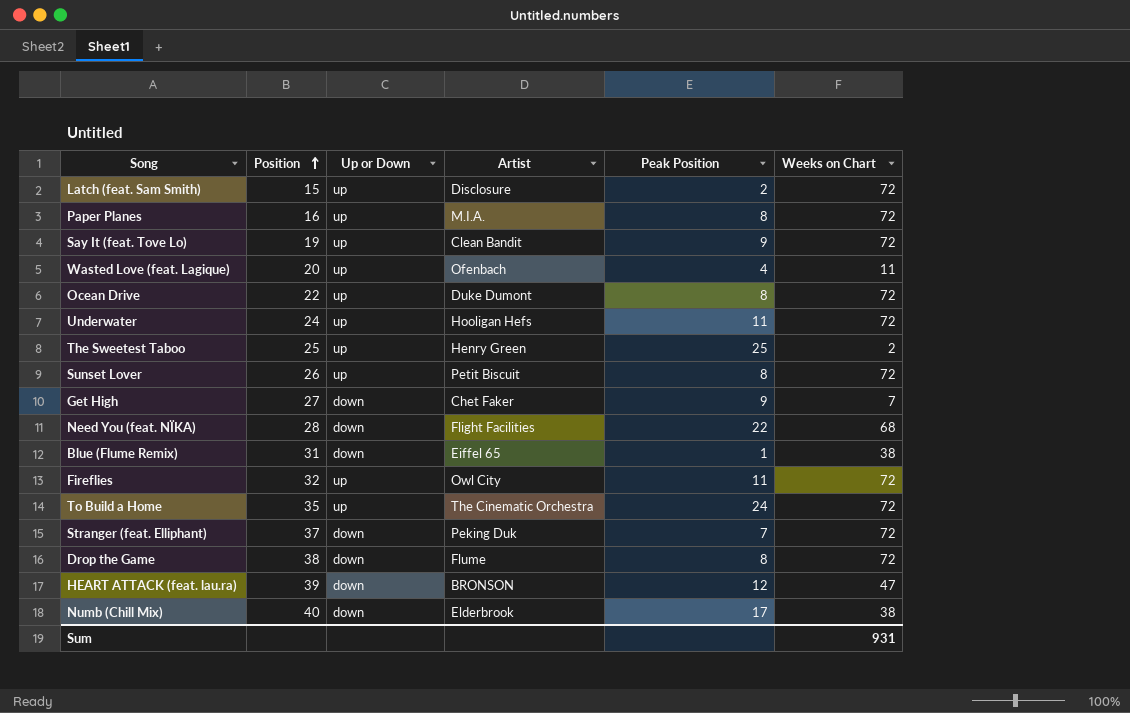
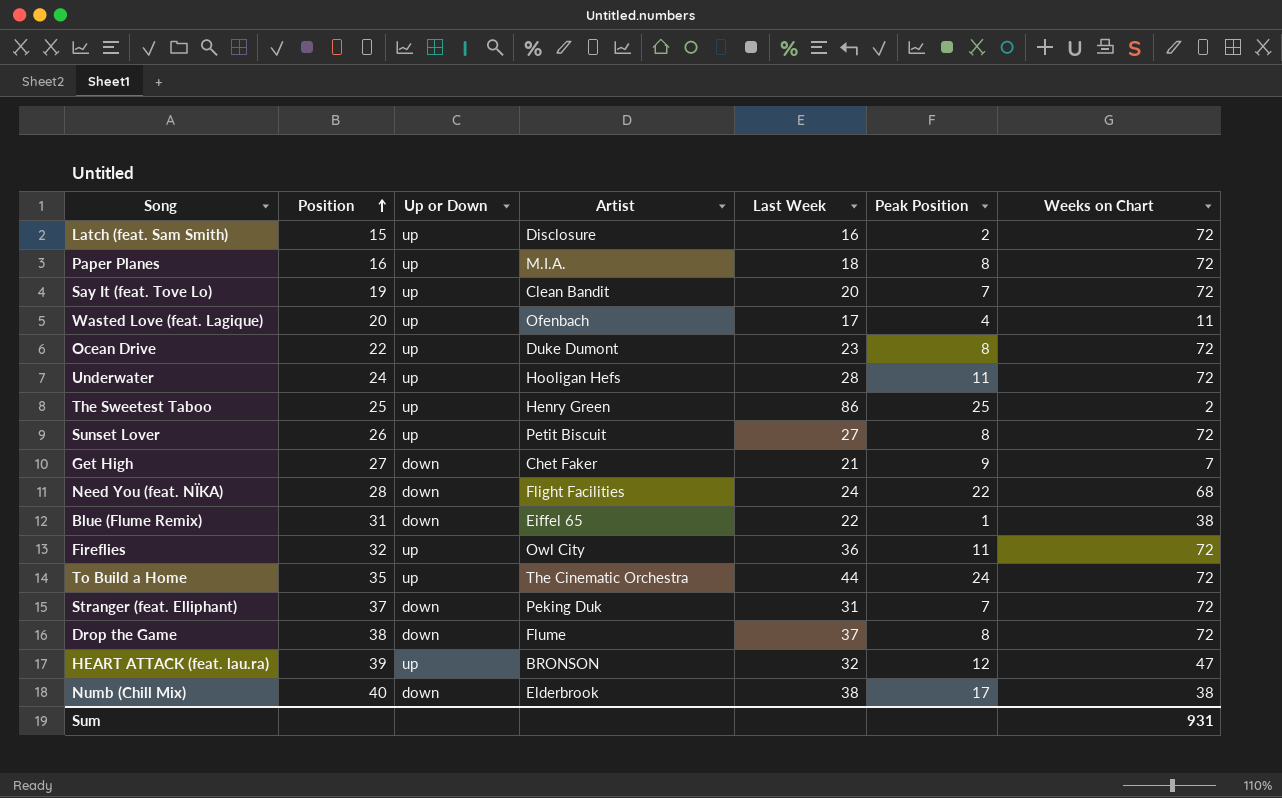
column Last Week | position: none -> 5
Say It (feat. Tove Lo) | Peak Position: 9 -> 7
HEART ATTACK (feat. lau.ra) | Up or Down: down -> up

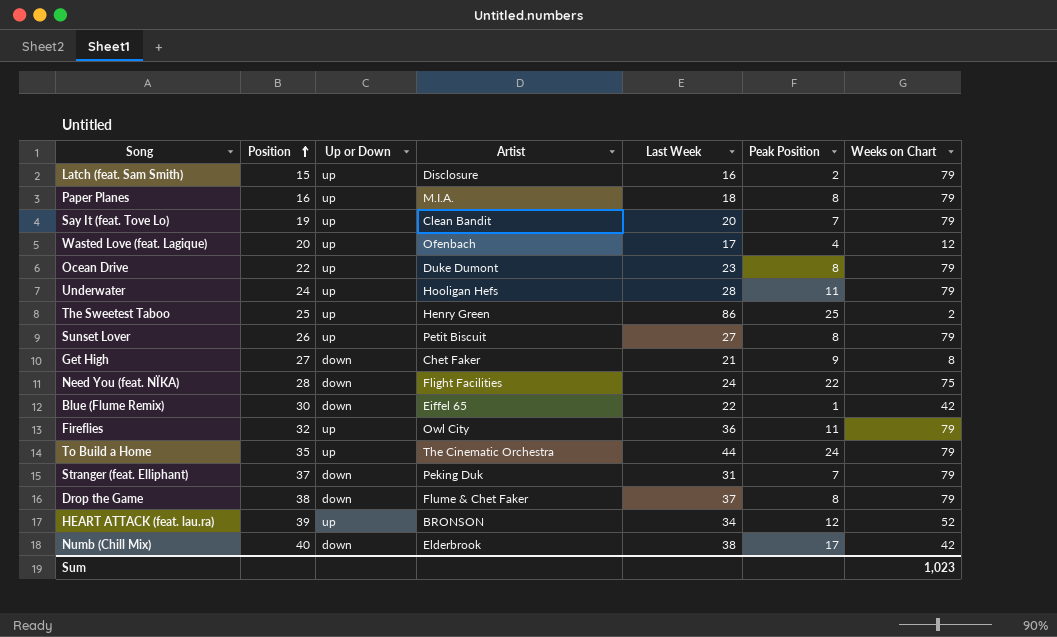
Latch (feat. Sam Smith) | Weeks on Chart: 72 -> 79
Paper Planes | Weeks on Chart: 72 -> 79
Say It (feat. Tove Lo) | Weeks on Chart: 72 -> 79
Wasted Love (feat. Lagique) | Weeks on Chart: 11 -> 12
Ocean Drive | Weeks on Chart: 72 -> 79
Underwater | Weeks on Chart: 72 -> 79
Sunset Lover | Weeks on Chart: 72 -> 79
Get High | Weeks on Chart: 7 -> 8
Need You (feat. NÏKA) | Weeks on Chart: 68 -> 75
Blue (Flume Remix) | Position: 31 -> 30
Blue (Flume Remix) | Weeks on Chart: 38 -> 42
Fireflies | Weeks on Chart: 72 -> 79
To Build a Home | Weeks on Chart: 72 -> 79
Stranger (feat. Elliphant) | Weeks on Chart: 72 -> 79
Drop the Game | Artist: Flume -> Flume & Chet Faker
Drop the Game | Weeks on Chart: 72 -> 79
HEART ATTACK (feat. lau.ra) | Last Week: 32 -> 34
HEART ATTACK (feat. lau.ra) | Weeks on Chart: 47 -> 52
Numb (Chill Mix) | Weeks on Chart: 38 -> 42
Sum | Weeks on Chart: 931 -> 1,023

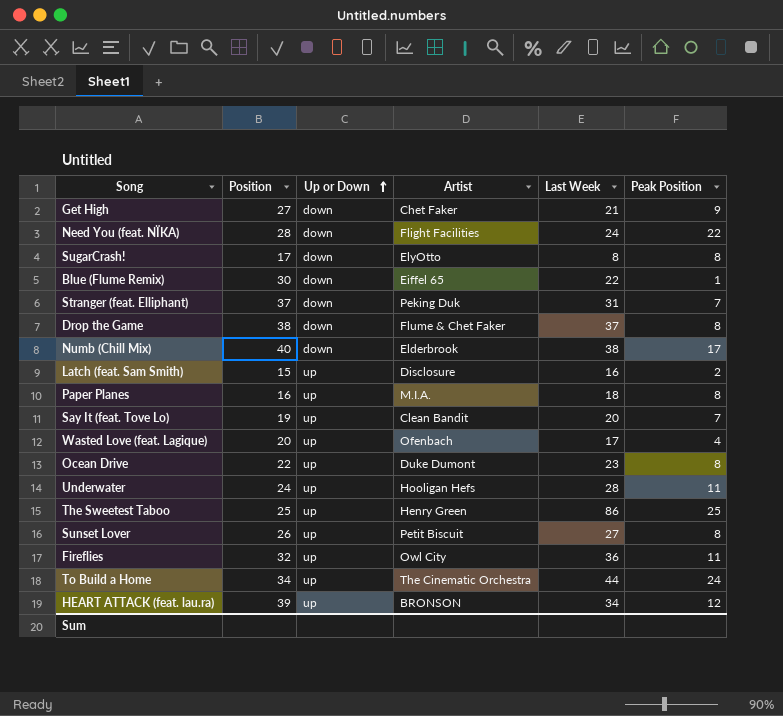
row order: Position ascending -> Up or Down ascending
column Weeks on Chart | position: 7 -> none
row SugarCrash!: none -> 17 | down | ElyOtto | 8 | 8
To Build a Home | Position: 35 -> 34

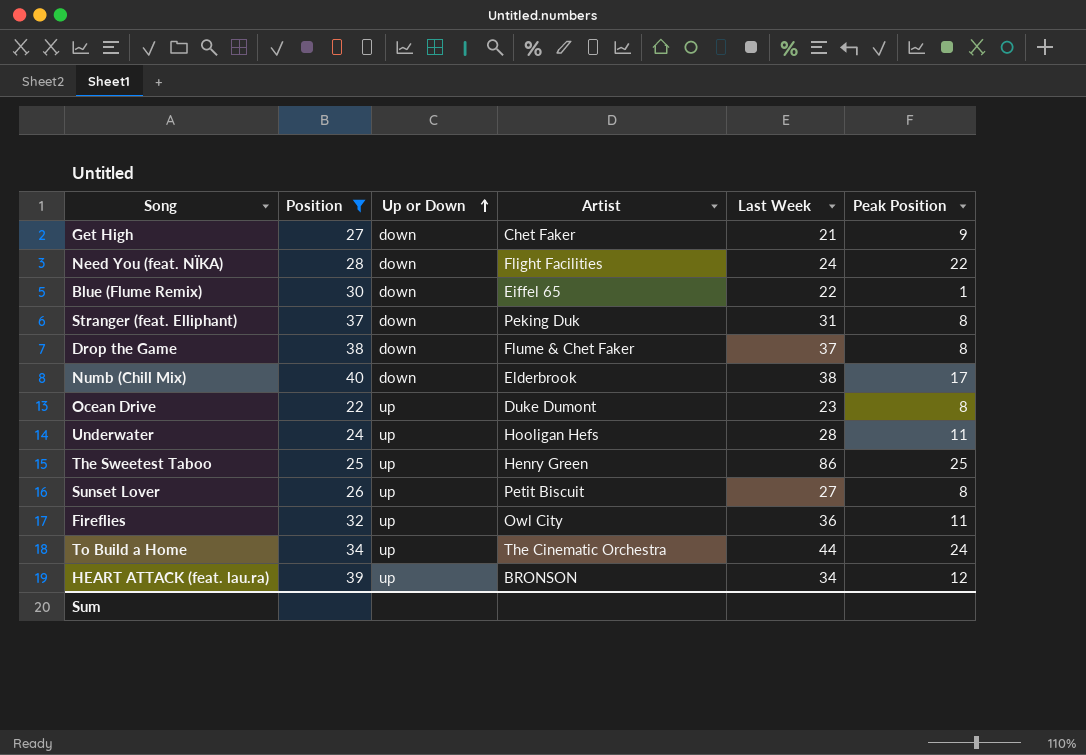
filter: none -> Position >= 22
Stranger (feat. Elliphant) | Peak Position: 7 -> 8

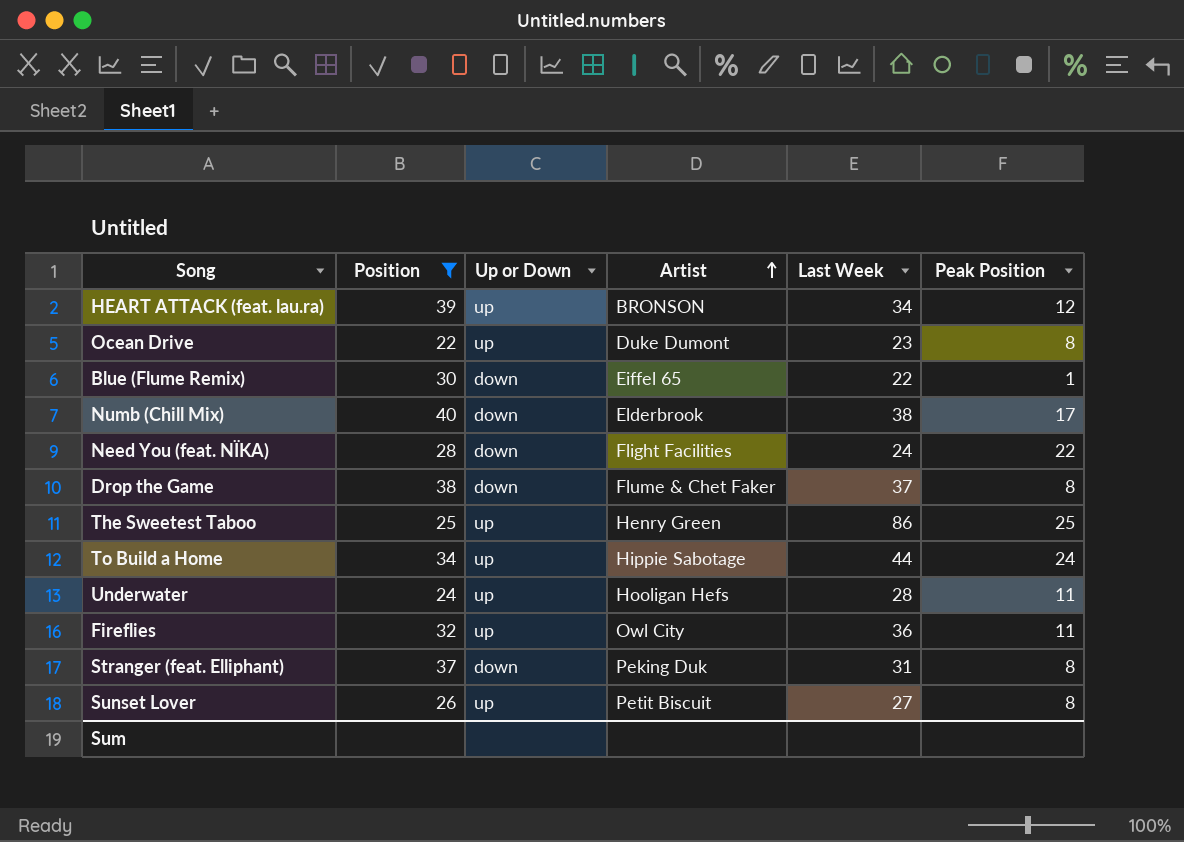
row order: Up or Down ascending -> Artist ascending
row Get High: 27 | down | Chet Faker | 21 | 9 -> none
To Build a Home | Artist: The Cinematic Orchestra -> Hippie Sabotage

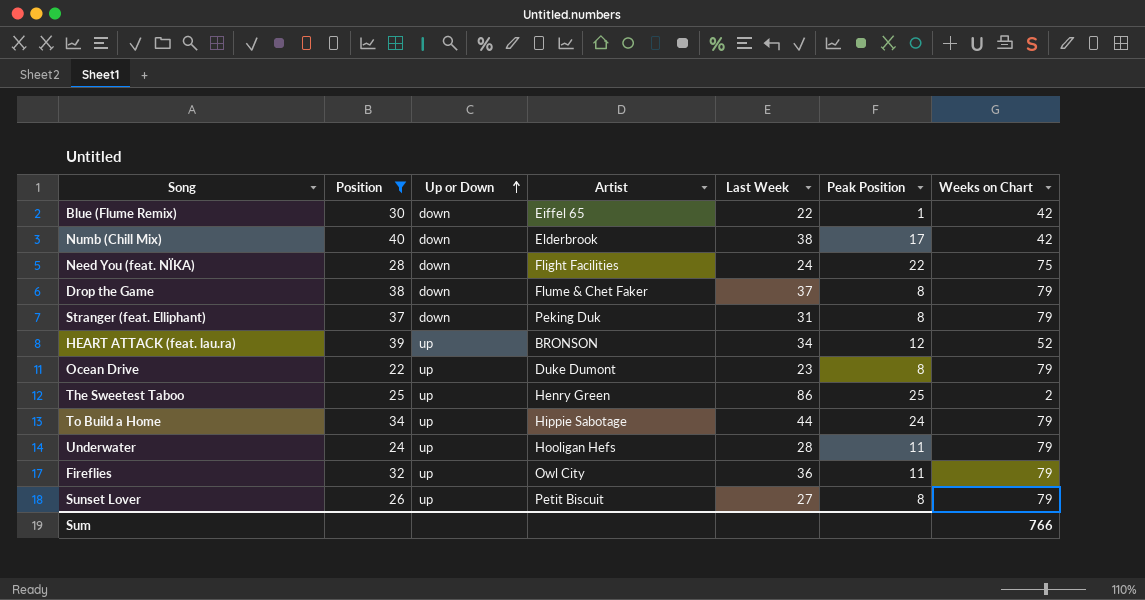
row order: Artist ascending -> Up or Down ascending
column Weeks on Chart | position: none -> 7

